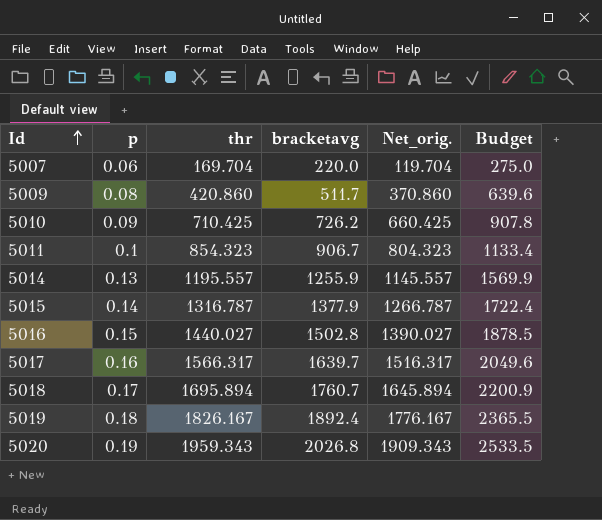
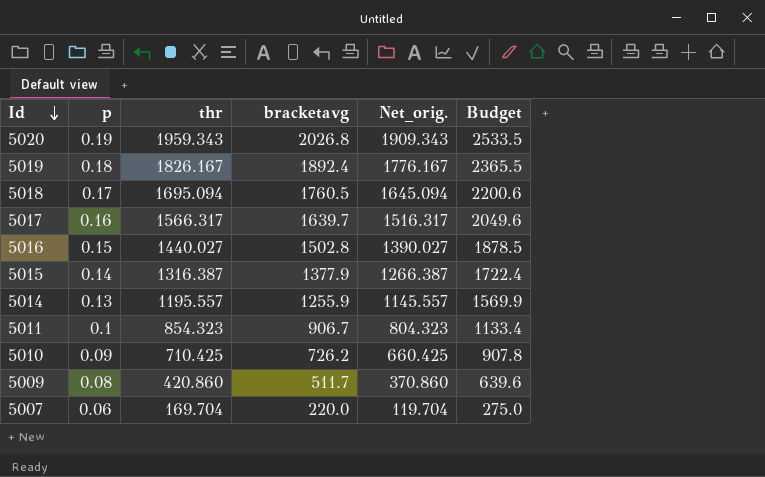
row order: Id ascending -> Id descending
5018 | thr: 1695.894 -> 1695.094
5018 | bracketavg: 1760.7 -> 1760.5
5018 | Net_orig.: 1645.894 -> 1645.094
5018 | Budget: 2200.9 -> 2200.6
5015 | thr: 1316.787 -> 1316.387
5015 | Net_orig.: 1266.787 -> 1266.387

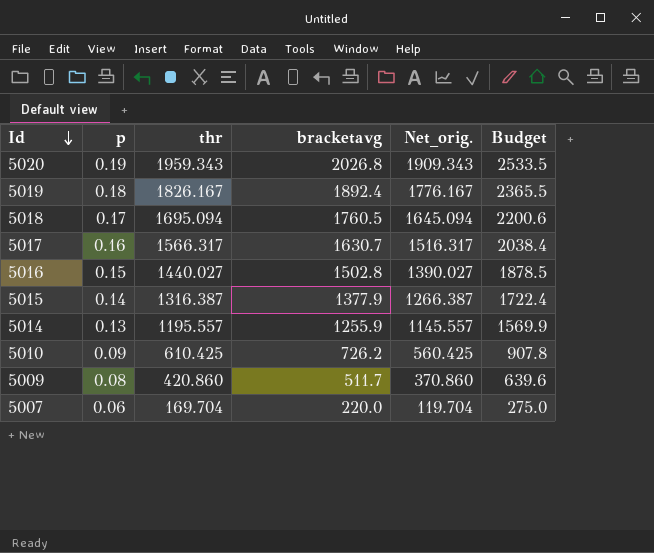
row 5011: 0.1 | 854.323 | 906.7 | 804.323 | 1133.4 -> none
5017 | bracketavg: 1639.7 -> 1630.7
5017 | Budget: 2049.6 -> 2038.4
5010 | thr: 710.425 -> 610.425
5010 | Net_orig.: 660.425 -> 560.425

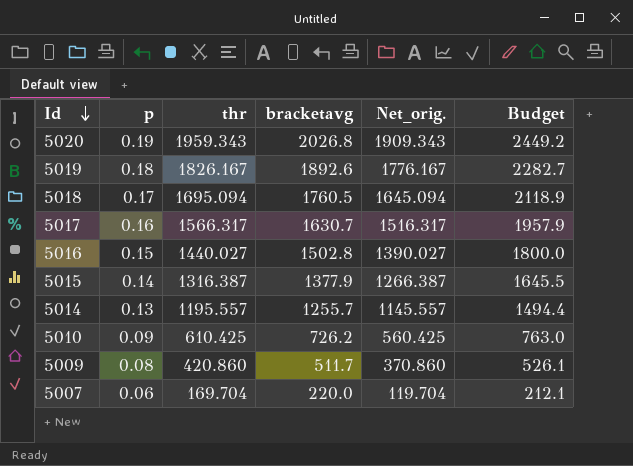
column Budget | formula: [bracketavg] * 1.25 -> [thr] * 1.25
5019 | bracketavg: 1892.4 -> 1892.6
5014 | bracketavg: 1255.9 -> 1255.7

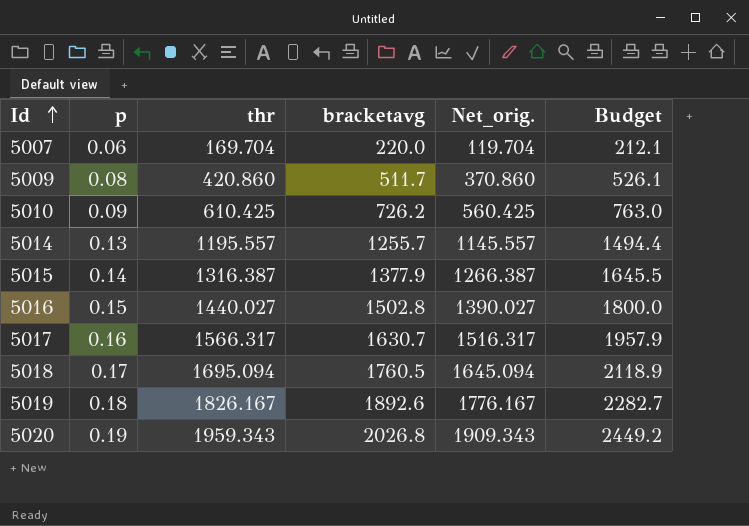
row order: Id descending -> Id ascending

